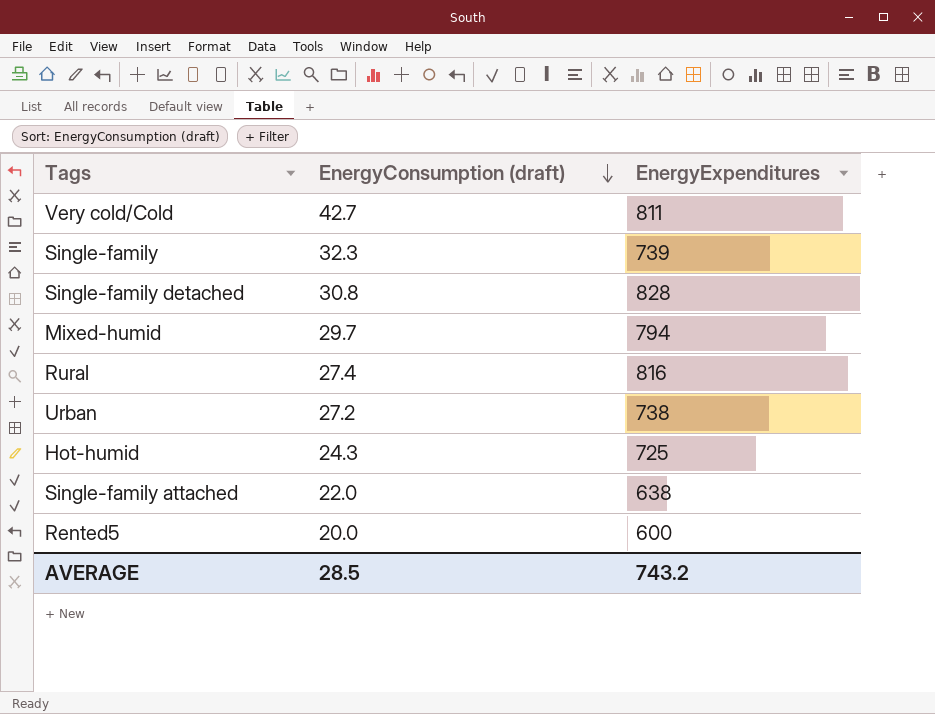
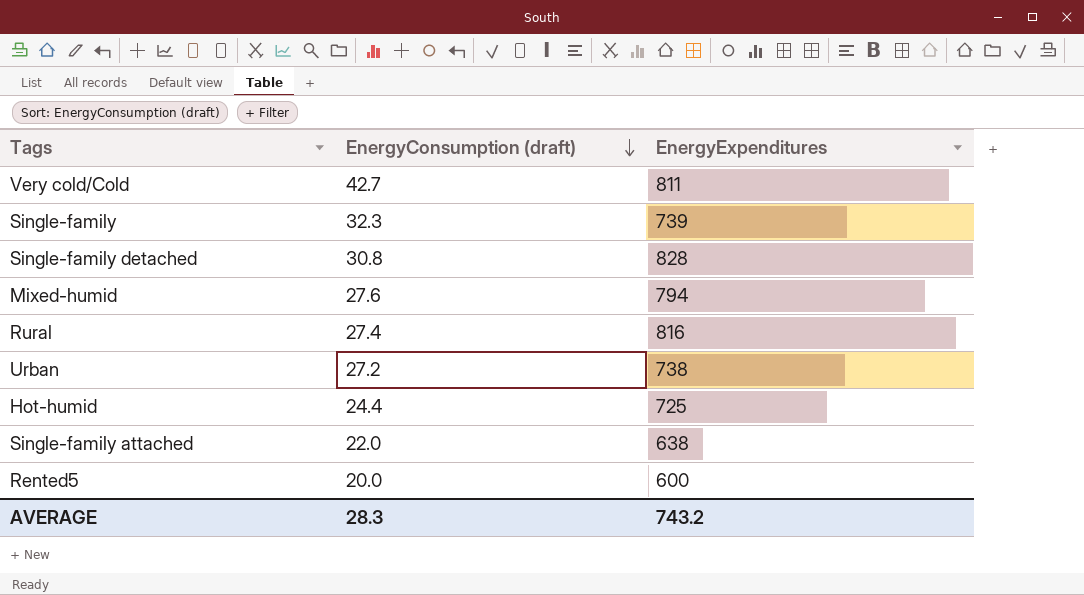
Mixed-humid | EnergyConsumption (draft): 29.7 -> 27.6
Hot-humid | EnergyConsumption (draft): 24.3 -> 24.4
AVERAGE | EnergyConsumption (draft): 28.5 -> 28.3

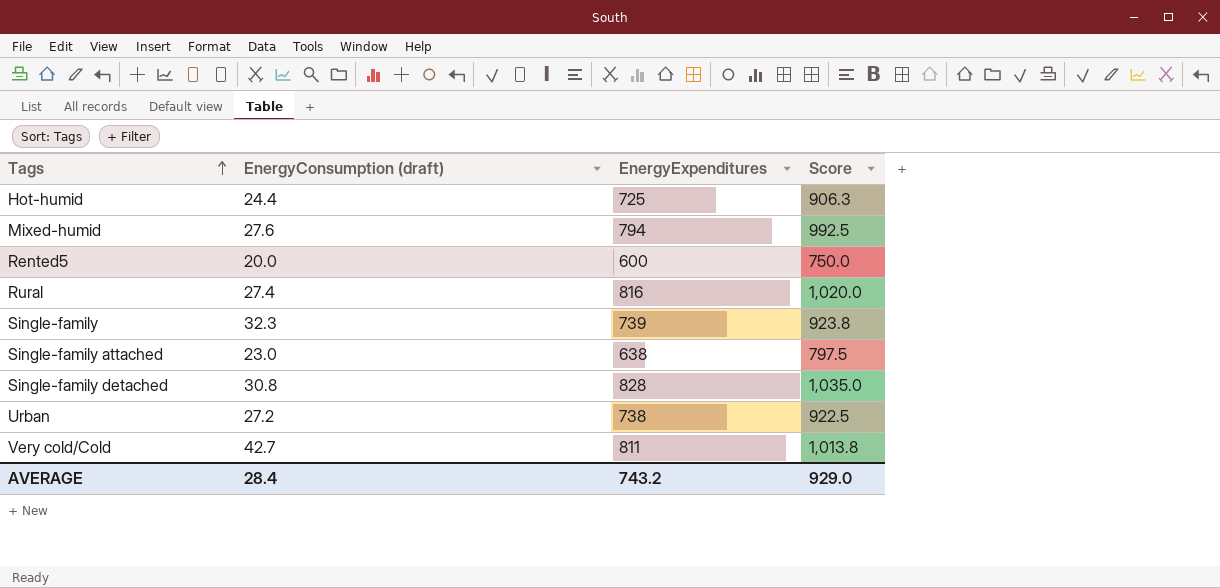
row order: EnergyConsumption (draft) descending -> Tags ascending
column Score | formula: none -> [EnergyExpenditures] * 1.25
Single-family attached | EnergyConsumption (draft): 22.0 -> 23.0
AVERAGE | EnergyConsumption (draft): 28.3 -> 28.4

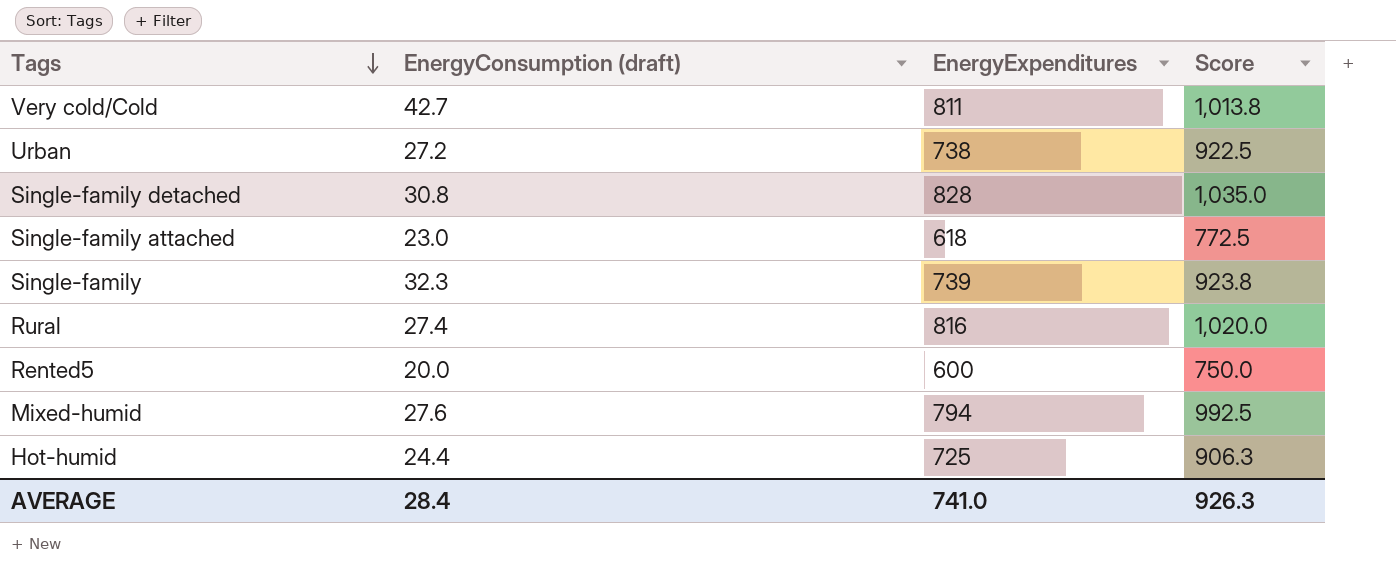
row order: Tags ascending -> Tags descending
Single-family attached | EnergyExpenditures: 638 -> 618
Single-family attached | Score: 797.5 -> 772.5
AVERAGE | EnergyExpenditures: 743.2 -> 741.0
AVERAGE | Score: 929.0 -> 926.3

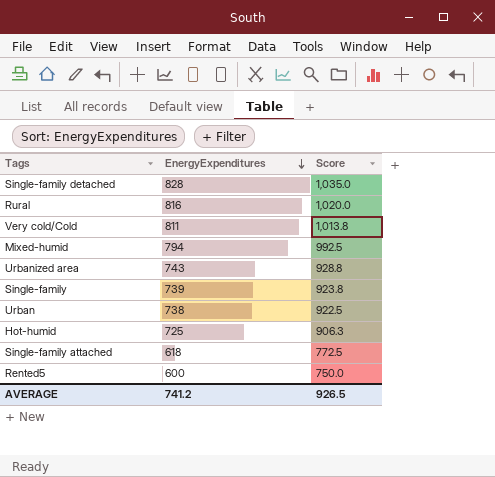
row order: Tags descending -> EnergyExpenditures descending
column EnergyConsumption (draft) | position: 2 -> none
row Urbanized area: none -> 743 | 928.8
AVERAGE | EnergyExpenditures: 741.0 -> 741.2
AVERAGE | Score: 926.3 -> 926.5

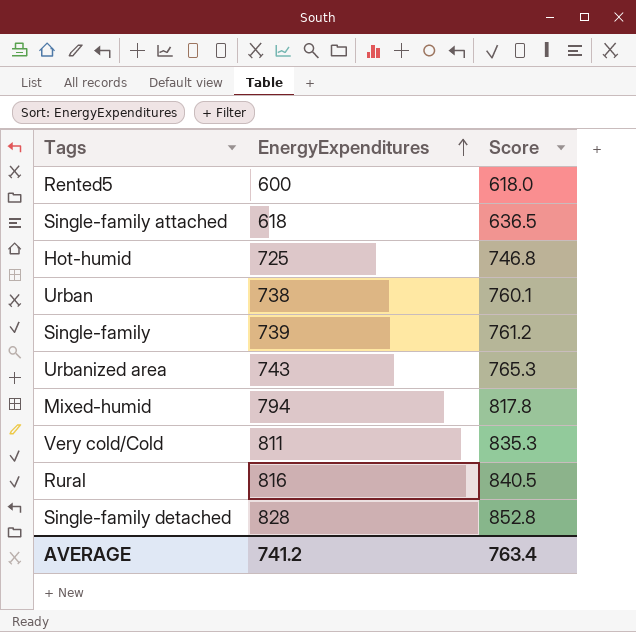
row order: EnergyExpenditures descending -> EnergyExpenditures ascending
column Score | formula: [EnergyExpenditures] * 1.25 -> [EnergyExpenditures] * 1.03
AVERAGE | Score: 926.5 -> 763.4

